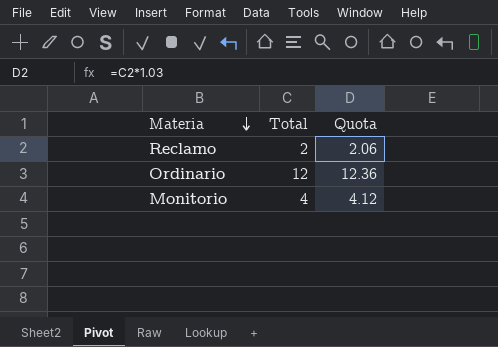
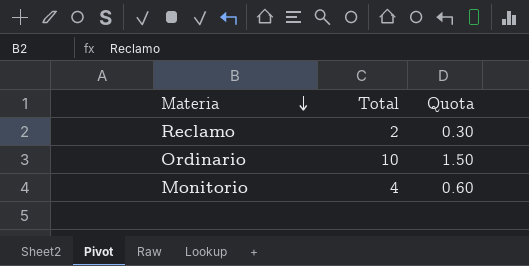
column Quota | formula: [Total] * 1.03 -> [Total] * 0.15
Ordinario | Total: 12 -> 10

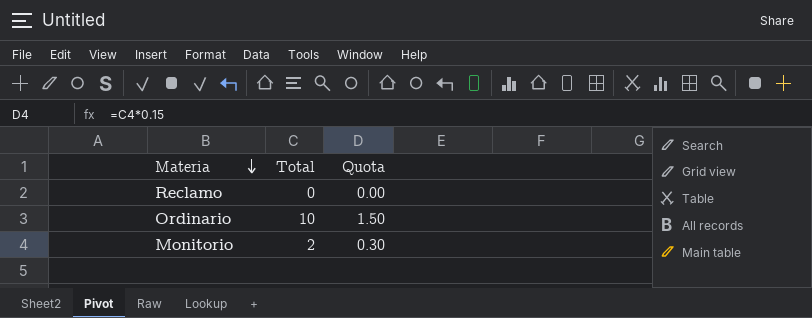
Reclamo | Total: 2 -> 0
Reclamo | Quota: 0.30 -> 0.00
Monitorio | Total: 4 -> 2
Monitorio | Quota: 0.60 -> 0.30

